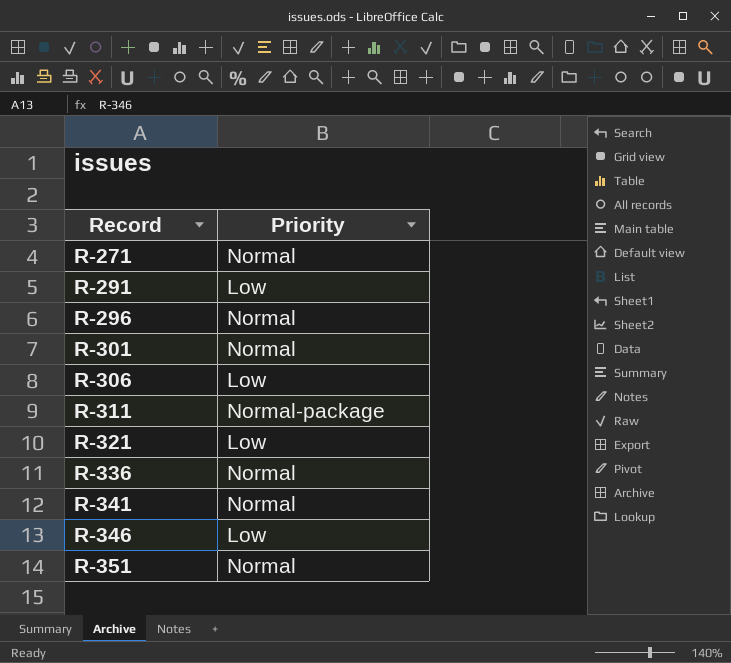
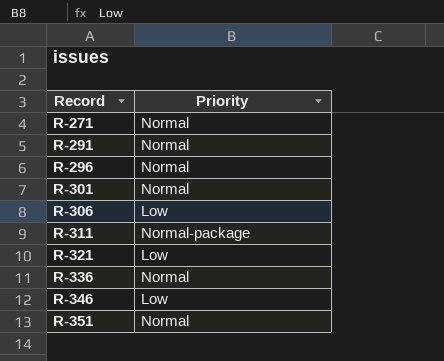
row R-341: Normal -> none
R-291 | Priority: Low -> Normal

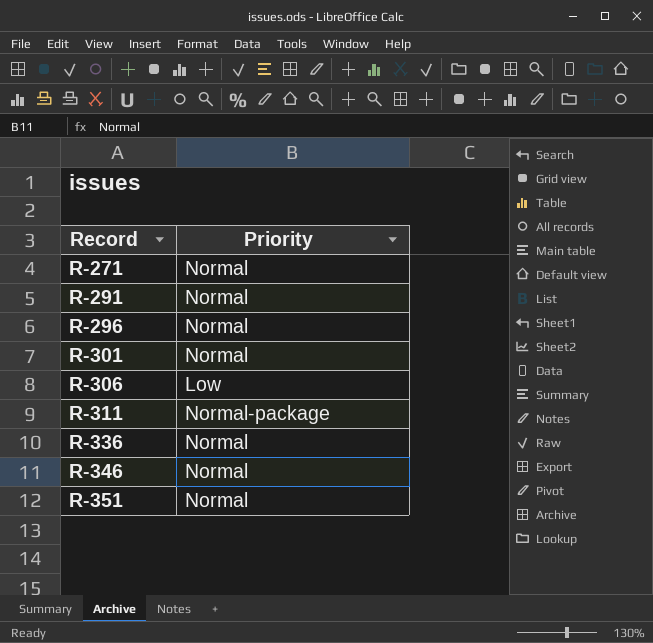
row R-321: Low -> none
R-346 | Priority: Low -> Normal

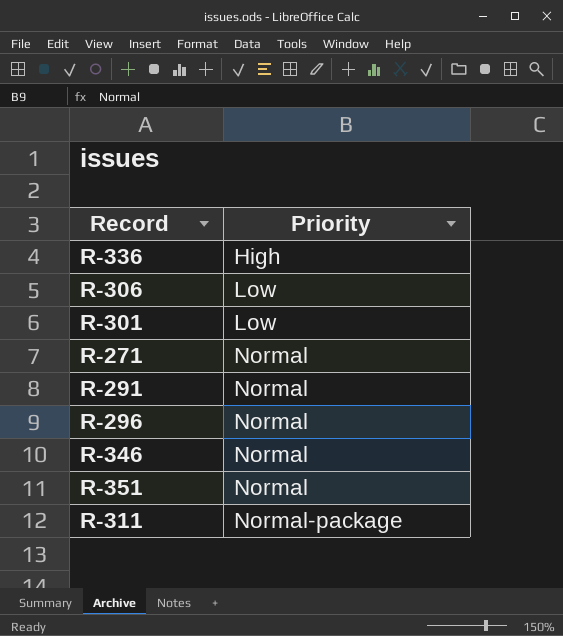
row order: Record ascending -> Priority ascending
R-336 | Priority: Normal -> High
R-301 | Priority: Normal -> Low

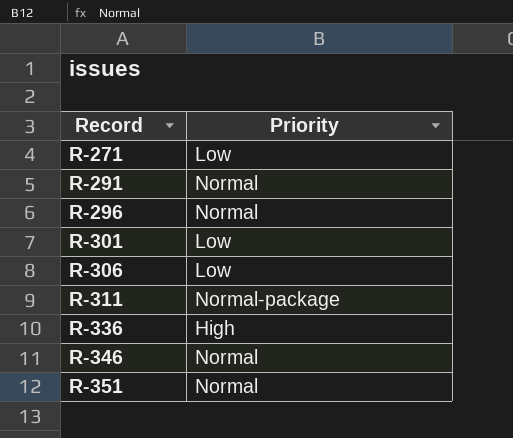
row order: Priority ascending -> Record ascending
R-271 | Priority: Normal -> Low

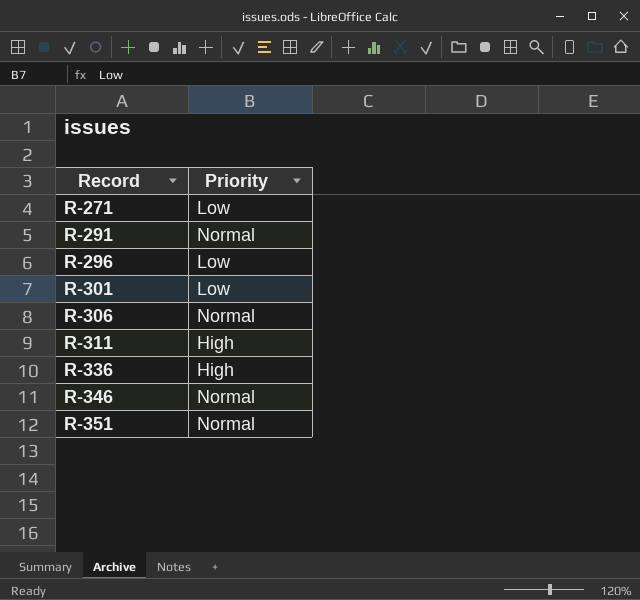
R-296 | Priority: Normal -> Low
R-306 | Priority: Low -> Normal
R-311 | Priority: Normal-package -> High

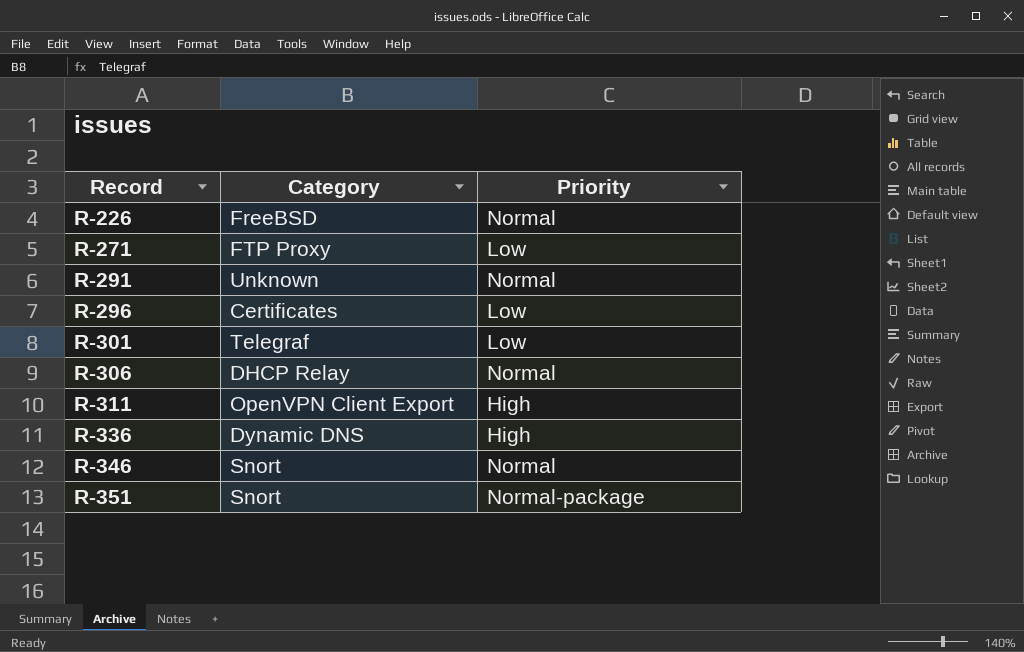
column Category | position: none -> 2
row R-226: none -> FreeBSD | Normal
R-351 | Priority: Normal -> Normal-package

